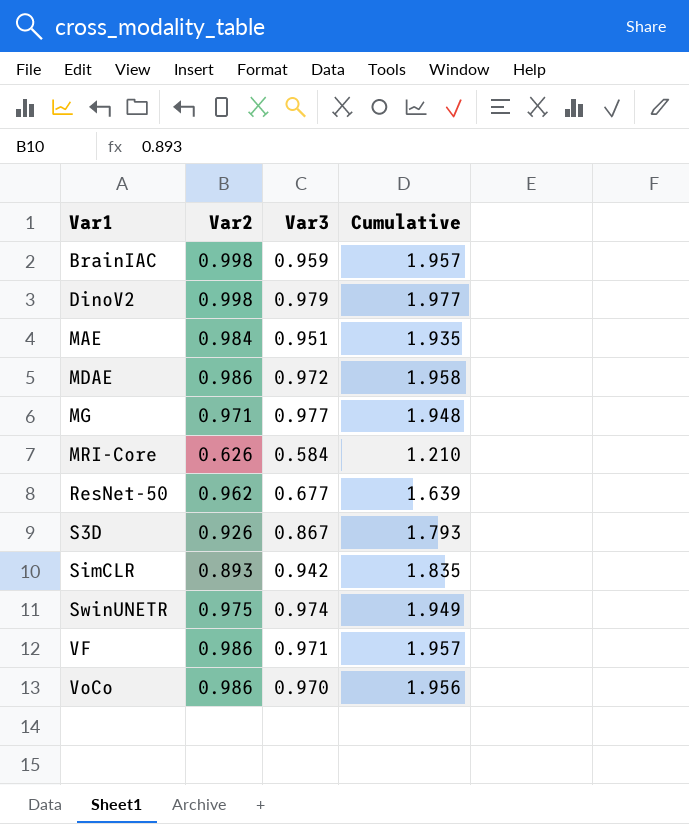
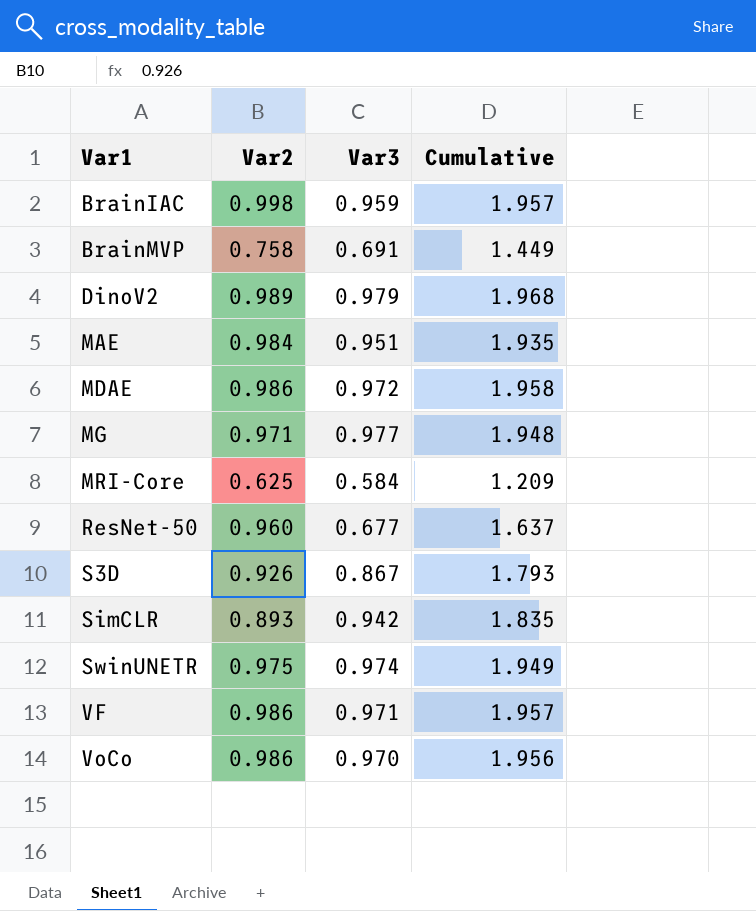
row BrainMVP: none -> 0.758 | 0.691 | 1.449
DinoV2 | Var2: 0.998 -> 0.989
DinoV2 | Cumulative: 1.977 -> 1.968
MRI-Core | Var2: 0.626 -> 0.625
MRI-Core | Cumulative: 1.210 -> 1.209
ResNet-50 | Var2: 0.962 -> 0.960
ResNet-50 | Cumulative: 1.639 -> 1.637

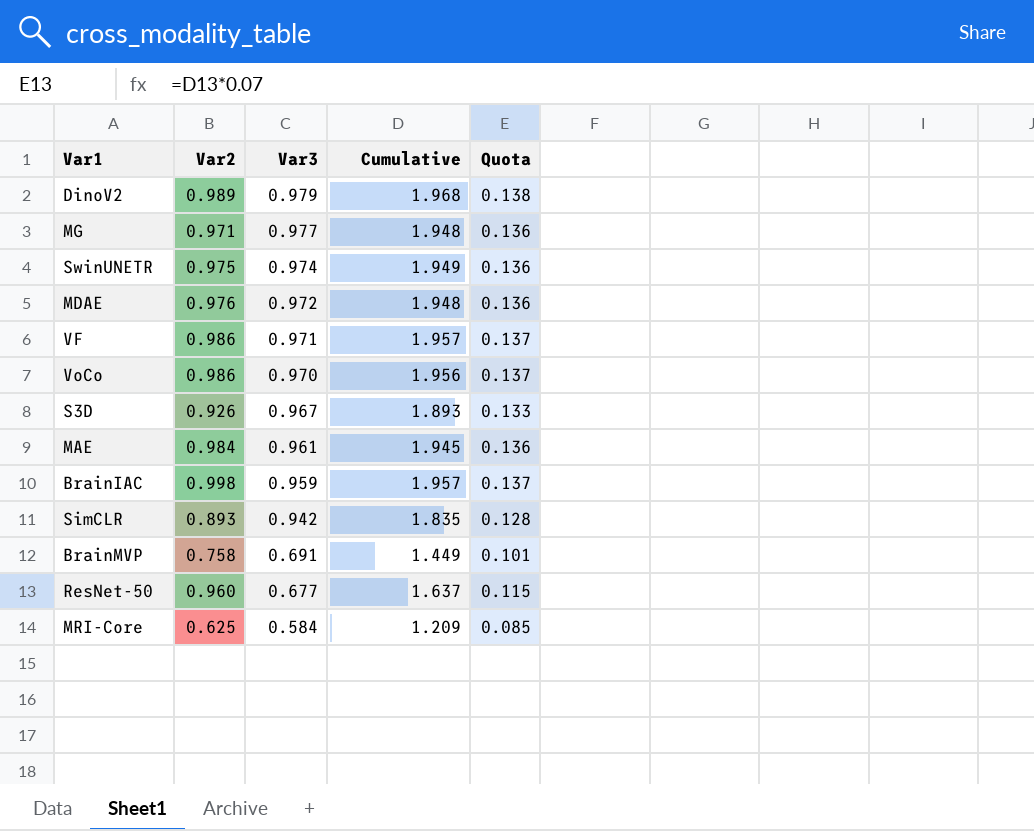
row order: Var1 ascending -> Var3 descending
column Quota | formula: none -> [Cumulative] * 0.07
MDAE | Var2: 0.986 -> 0.976
MDAE | Cumulative: 1.958 -> 1.948
S3D | Var3: 0.867 -> 0.967
S3D | Cumulative: 1.793 -> 1.893
MAE | Var3: 0.951 -> 0.961
MAE | Cumulative: 1.935 -> 1.945

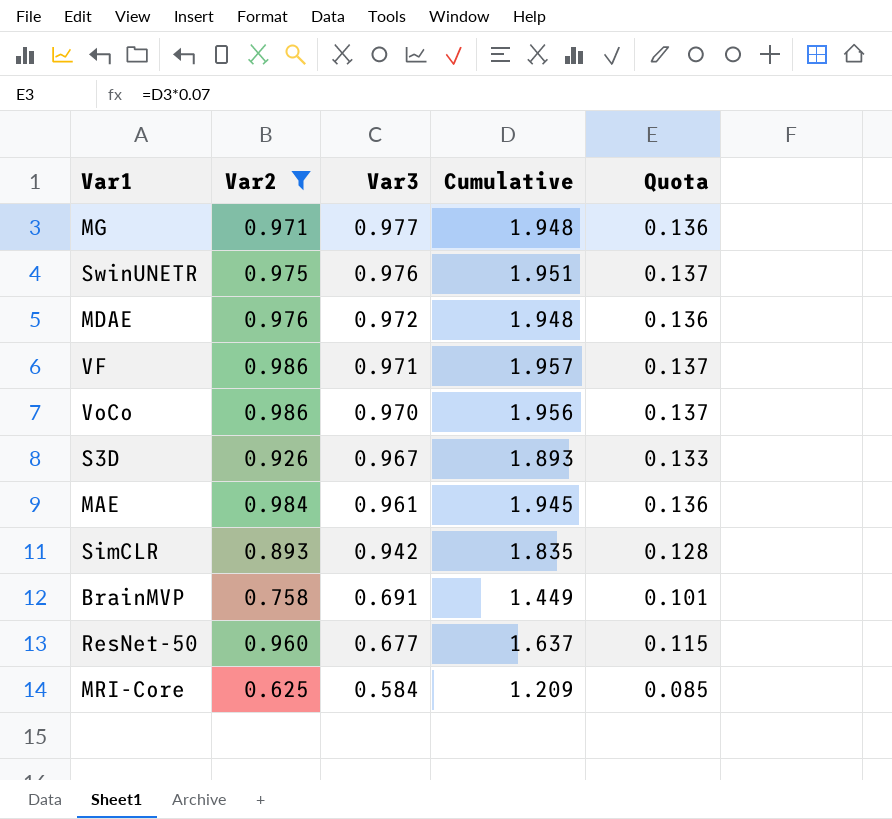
filter: none -> Var2 <= 0.986
SwinUNETR | Var3: 0.974 -> 0.976
SwinUNETR | Cumulative: 1.949 -> 1.951
SwinUNETR | Quota: 0.136 -> 0.137

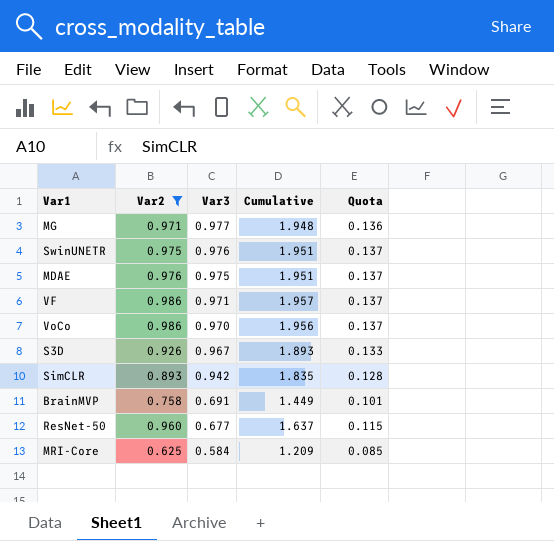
row MAE: 0.984 | 0.961 | 1.945 | 0.136 -> none
MDAE | Var3: 0.972 -> 0.975
MDAE | Cumulative: 1.948 -> 1.951
MDAE | Quota: 0.136 -> 0.137

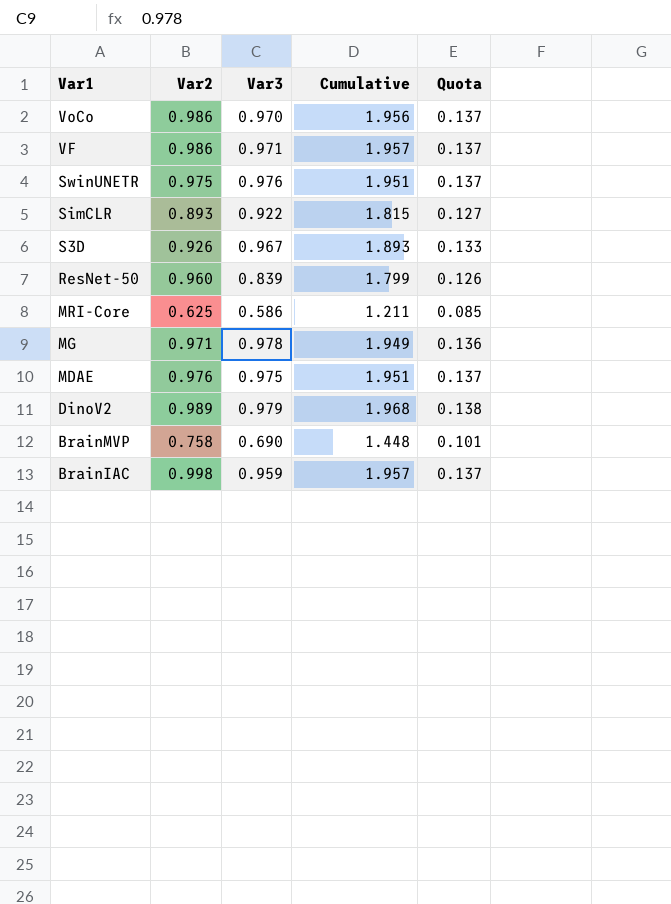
filter: Var2 <= 0.986 -> none
row order: Var3 descending -> Var1 descending
SimCLR | Var3: 0.942 -> 0.922
SimCLR | Cumulative: 1.835 -> 1.815
SimCLR | Quota: 0.128 -> 0.127
ResNet-50 | Var3: 0.677 -> 0.839
ResNet-50 | Cumulative: 1.637 -> 1.799
ResNet-50 | Quota: 0.115 -> 0.126
MRI-Core | Var3: 0.584 -> 0.586
MRI-Core | Cumulative: 1.209 -> 1.211
MG | Var3: 0.977 -> 0.978
MG | Cumulative: 1.948 -> 1.949
BrainMVP | Var3: 0.691 -> 0.690
BrainMVP | Cumulative: 1.449 -> 1.448

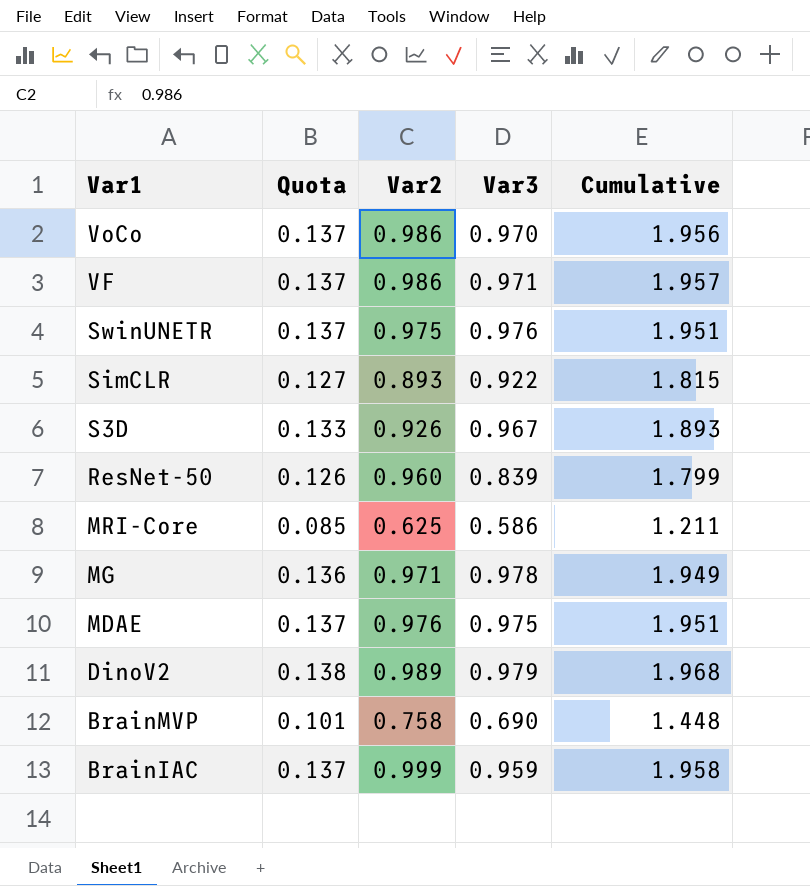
column Quota | position: 5 -> 2
BrainIAC | Var2: 0.998 -> 0.999
BrainIAC | Cumulative: 1.957 -> 1.958

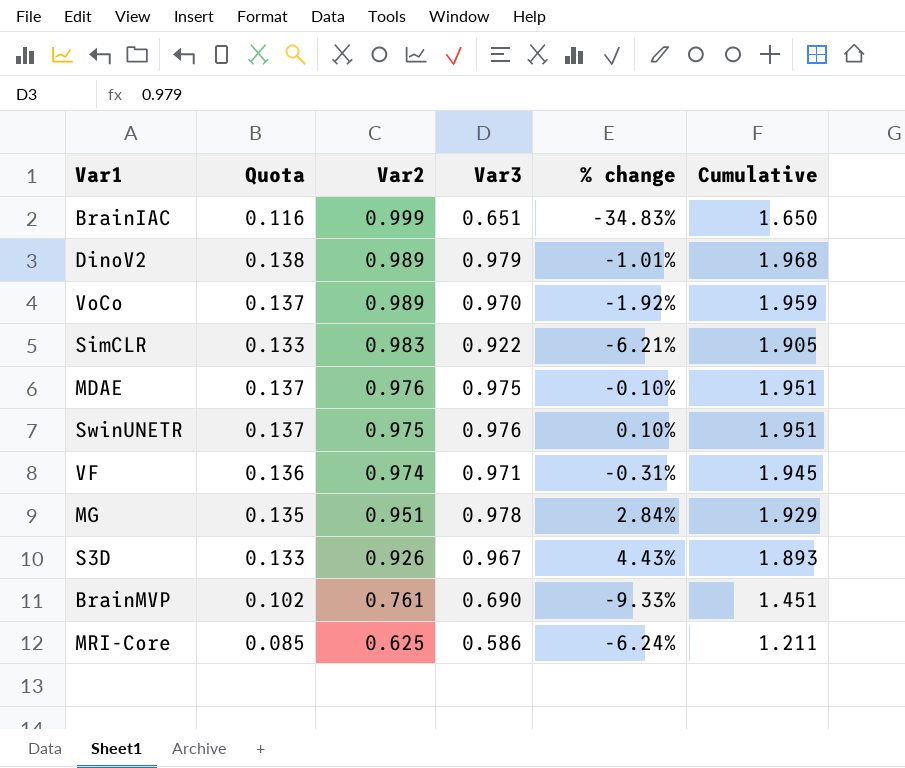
row order: Var1 descending -> Var2 descending
column % change | formula: none -> ([Var3] - [Var2]) / [Var2]
row ResNet-50: 0.126 | 0.960 | 0.839 | 1.799 -> none
BrainIAC | Quota: 0.137 -> 0.116
BrainIAC | Var3: 0.959 -> 0.651
BrainIAC | Cumulative: 1.958 -> 1.650
VoCo | Var2: 0.986 -> 0.989
VoCo | Cumulative: 1.956 -> 1.959
SimCLR | Quota: 0.127 -> 0.133
SimCLR | Var2: 0.893 -> 0.983
SimCLR | Cumulative: 1.815 -> 1.905
VF | Quota: 0.137 -> 0.136
VF | Var2: 0.986 -> 0.974
VF | Cumulative: 1.957 -> 1.945
MG | Quota: 0.136 -> 0.135
MG | Var2: 0.971 -> 0.951
MG | Cumulative: 1.949 -> 1.929
BrainMVP | Quota: 0.101 -> 0.102
BrainMVP | Var2: 0.758 -> 0.761
BrainMVP | Cumulative: 1.448 -> 1.451

